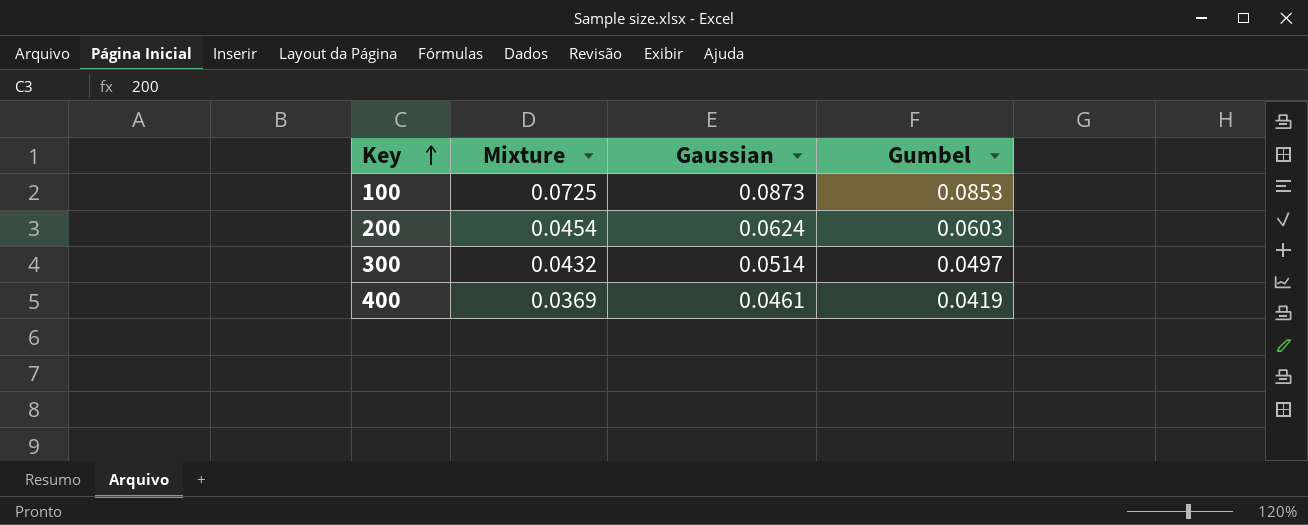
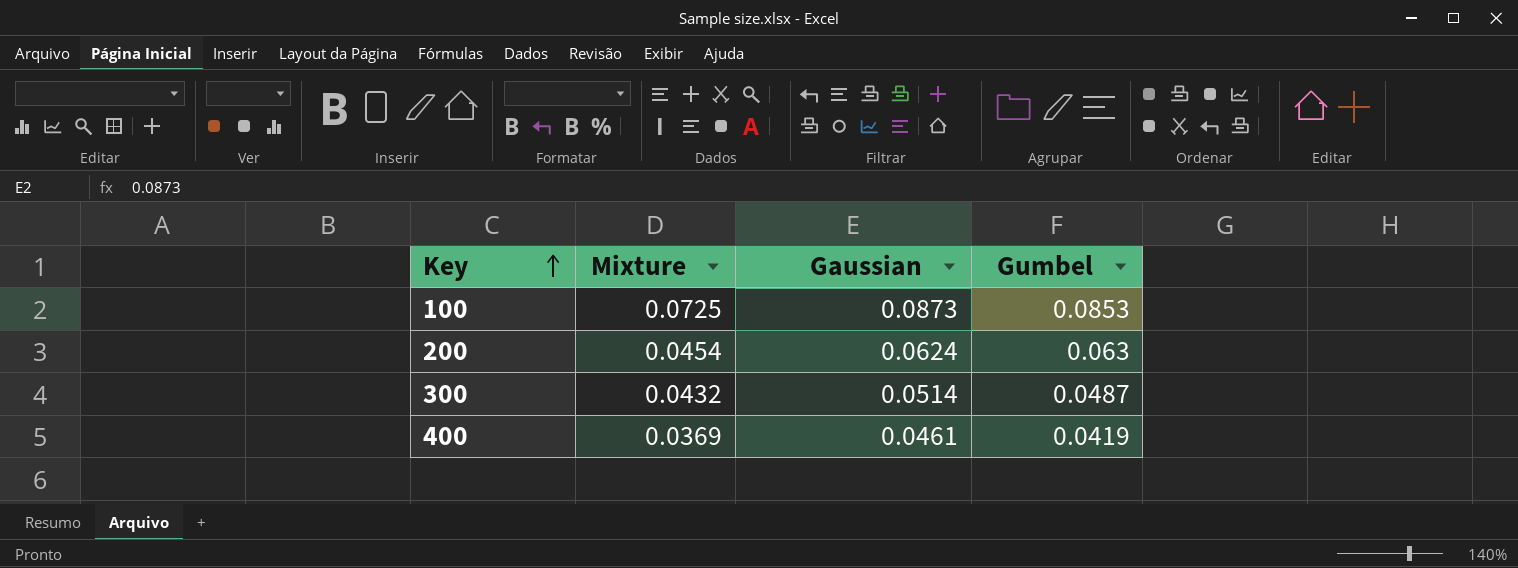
200 | Gumbel: 0.0603 -> 0.063
300 | Gumbel: 0.0497 -> 0.0487

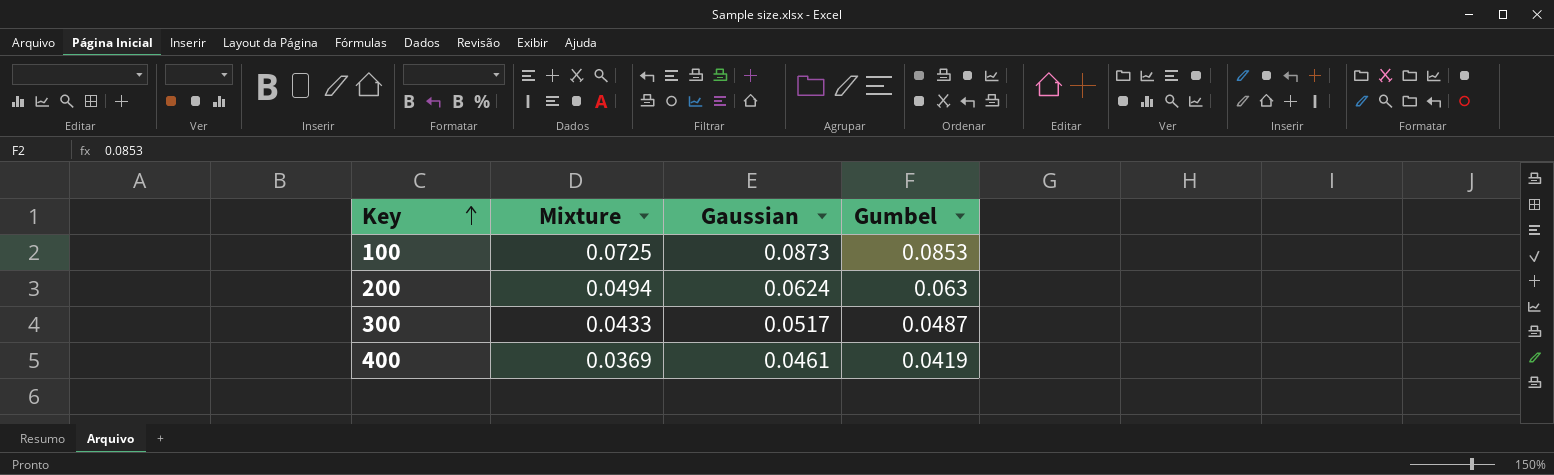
200 | Mixture: 0.0454 -> 0.0494
300 | Mixture: 0.0432 -> 0.0433
300 | Gaussian: 0.0514 -> 0.0517

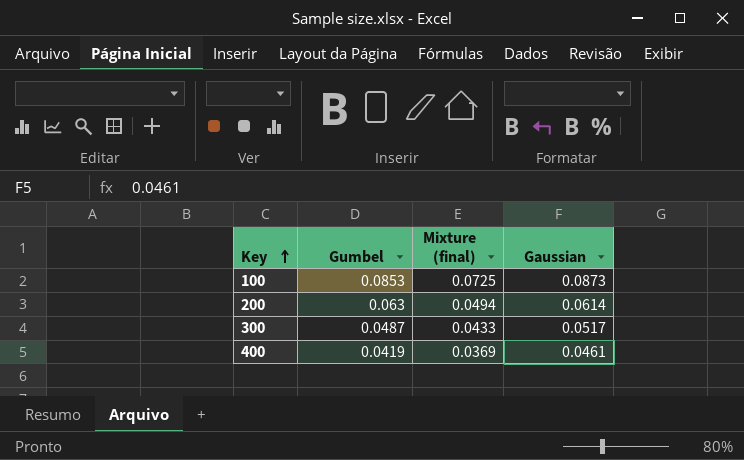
column Gumbel | position: 4 -> 2
column name: Mixture -> Mixture (final)
200 | Gaussian: 0.0624 -> 0.0614

